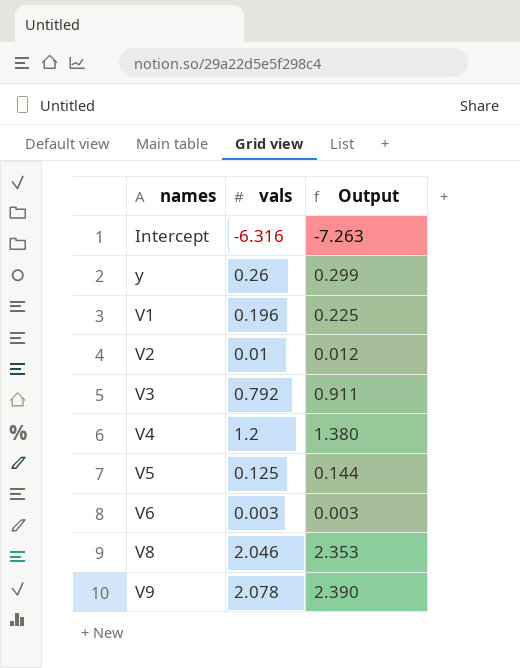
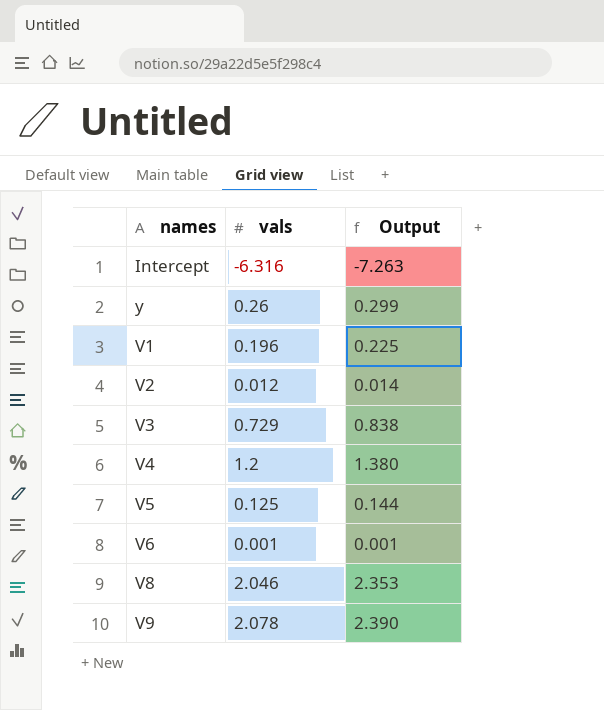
V2 | vals: 0.01 -> 0.012
V2 | Output: 0.012 -> 0.014
V3 | vals: 0.792 -> 0.729
V3 | Output: 0.911 -> 0.838
V6 | vals: 0.003 -> 0.001
V6 | Output: 0.003 -> 0.001

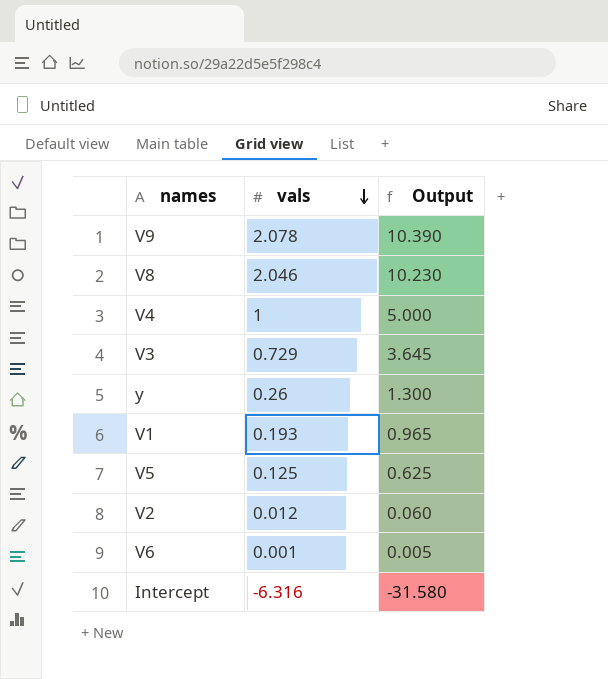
row order: none -> vals descending
column Output | formula: [vals] * 1.15 -> [vals] * 5
V4 | vals: 1.2 -> 1
V1 | vals: 0.196 -> 0.193

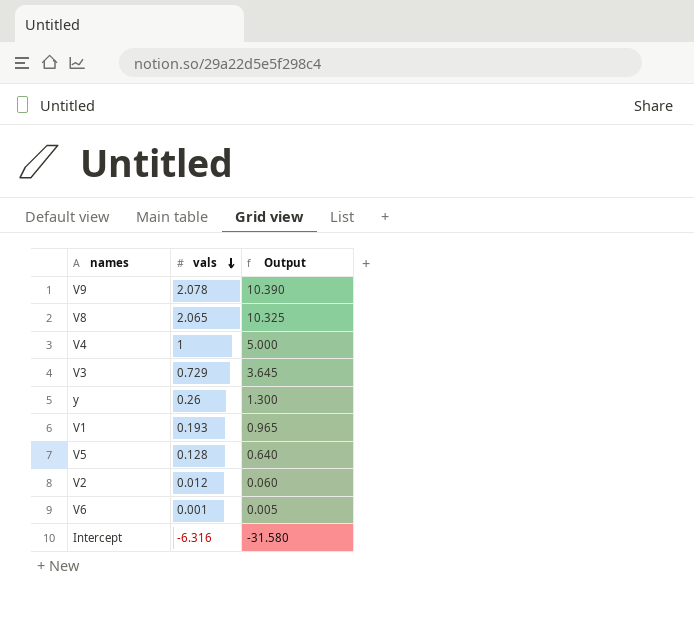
V8 | vals: 2.046 -> 2.065
V8 | Output: 10.230 -> 10.325
V5 | vals: 0.125 -> 0.128
V5 | Output: 0.625 -> 0.640

